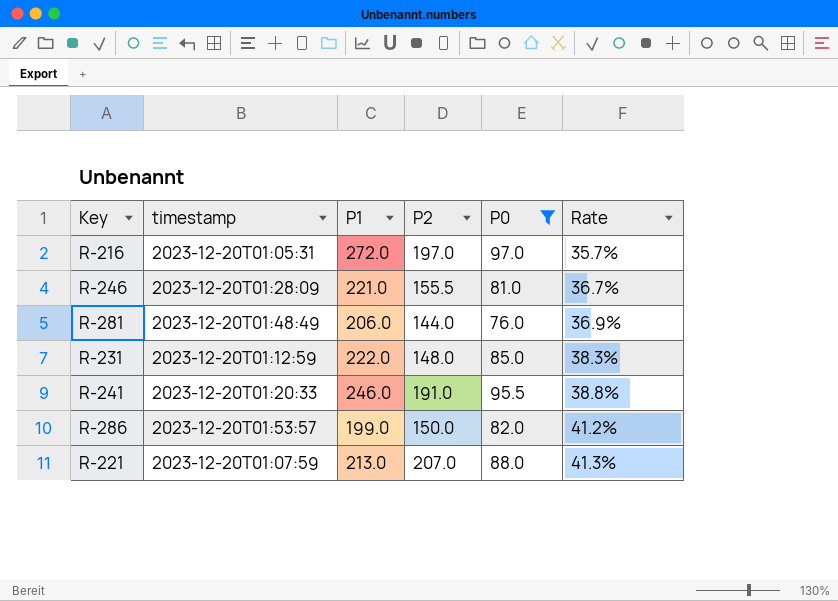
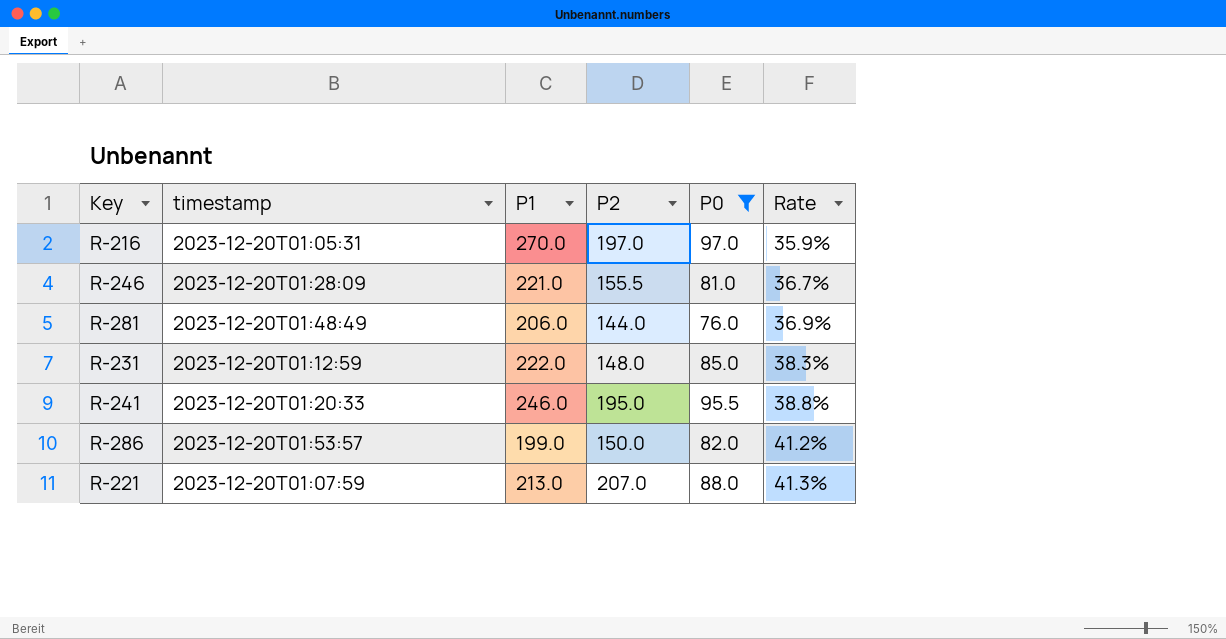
R-216 | P1: 272.0 -> 270.0
R-216 | Rate: 35.7% -> 35.9%
R-241 | P2: 191.0 -> 195.0

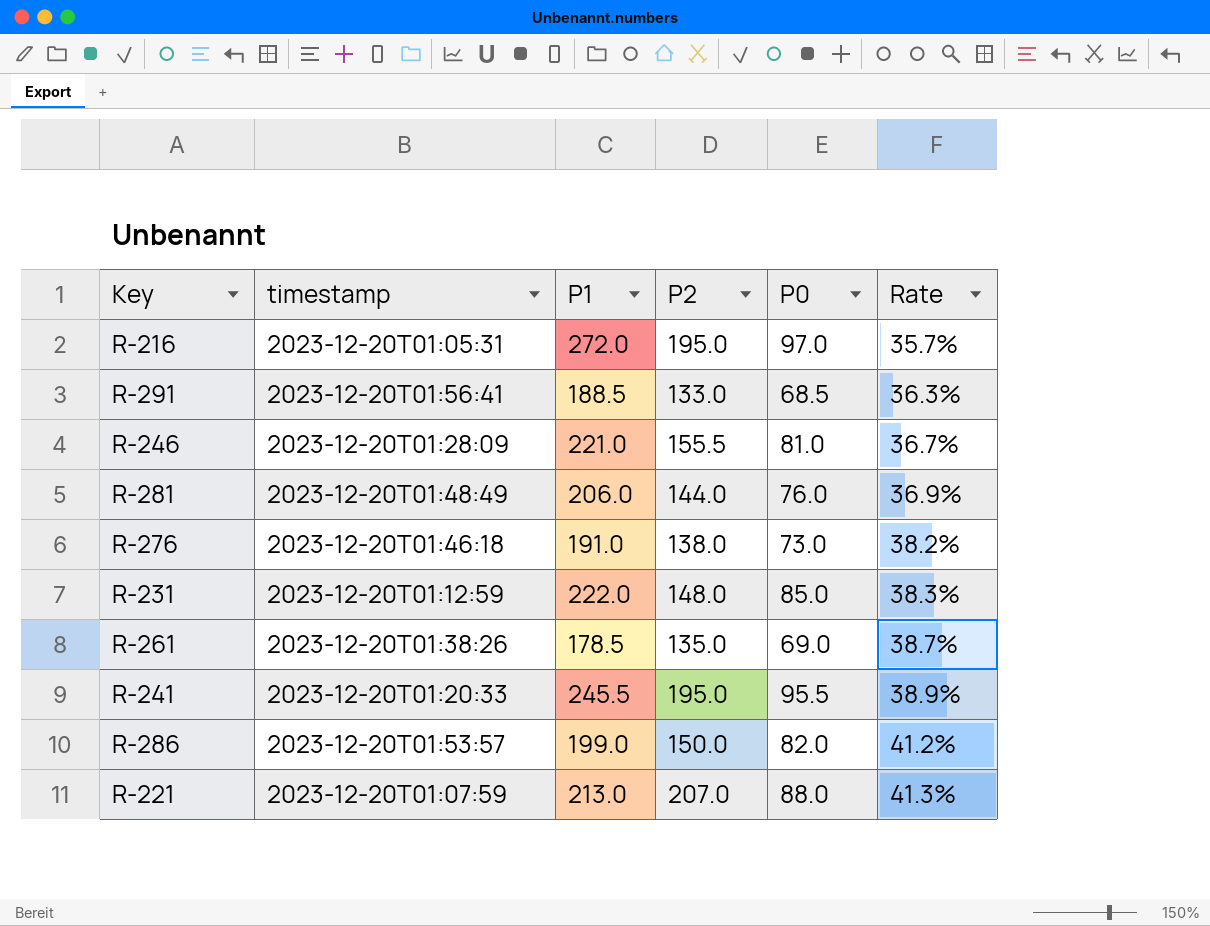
filter: P0 >= 76.0 -> none
R-216 | P1: 270.0 -> 272.0
R-216 | P2: 197.0 -> 195.0
R-216 | Rate: 35.9% -> 35.7%
R-241 | P1: 246.0 -> 245.5
R-241 | Rate: 38.8% -> 38.9%

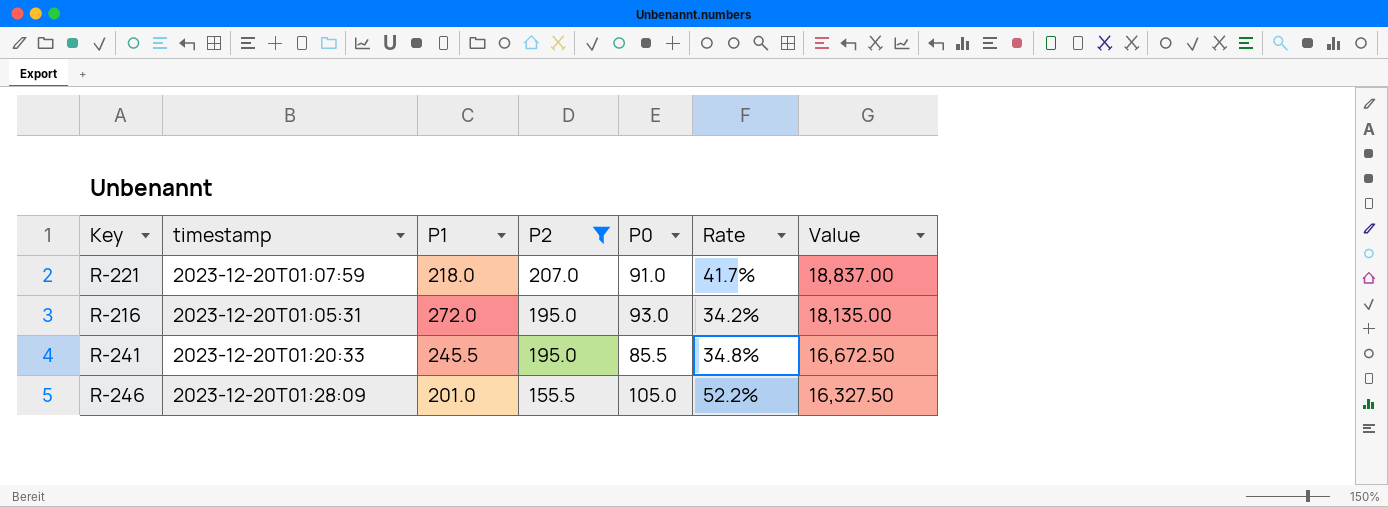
filter: none -> P2 >= 155.5
row order: Rate ascending -> P2 descending
column Value | formula: none -> [P2] * [P0]
R-221 | P1: 213.0 -> 218.0
R-221 | P0: 88.0 -> 91.0
R-221 | Rate: 41.3% -> 41.7%
R-216 | P0: 97.0 -> 93.0
R-216 | Rate: 35.7% -> 34.2%
R-241 | P0: 95.5 -> 85.5
R-241 | Rate: 38.9% -> 34.8%
R-246 | P1: 221.0 -> 201.0
R-246 | P0: 81.0 -> 105.0
R-246 | Rate: 36.7% -> 52.2%

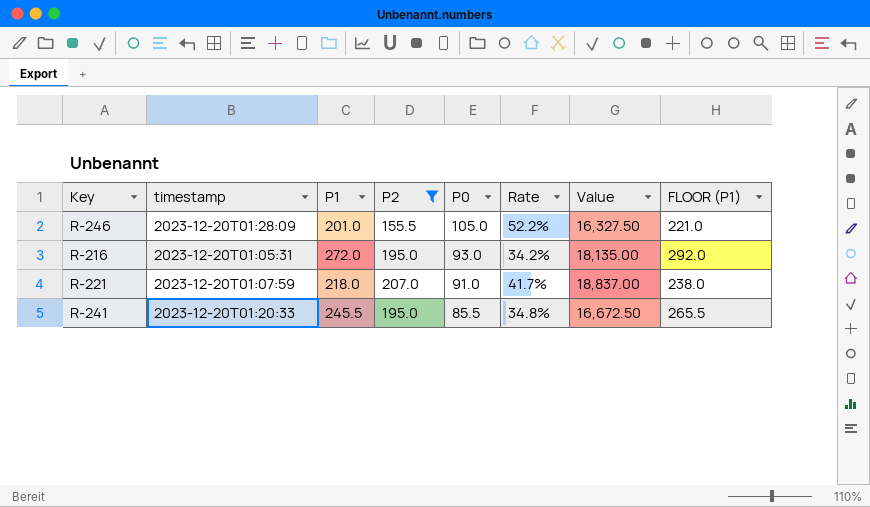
row order: P2 descending -> P0 descending
column FLOOR (P1) | formula: none -> [P1] + 20

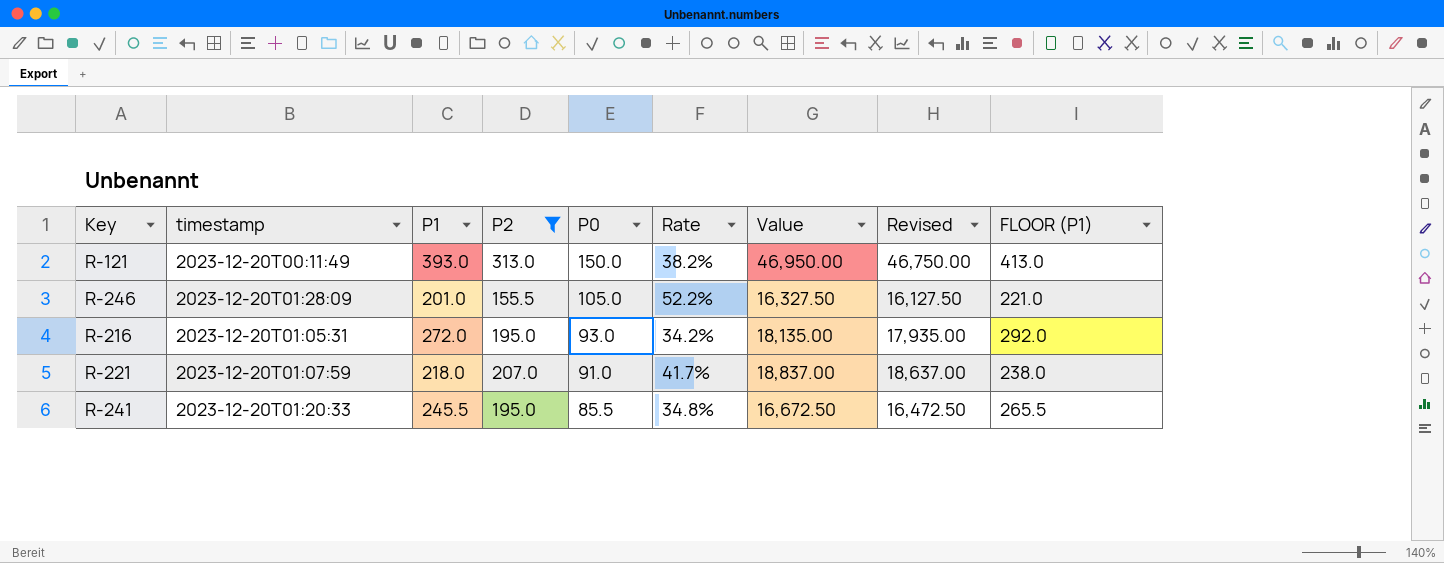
column Revised | formula: none -> [Value] - 200
row R-121: none -> 2023-12-20T00:11:49 | 393.0 | 313.0 | 150.0 | 38.2% | 46,950.00 | 46,750.00 | 413.0

